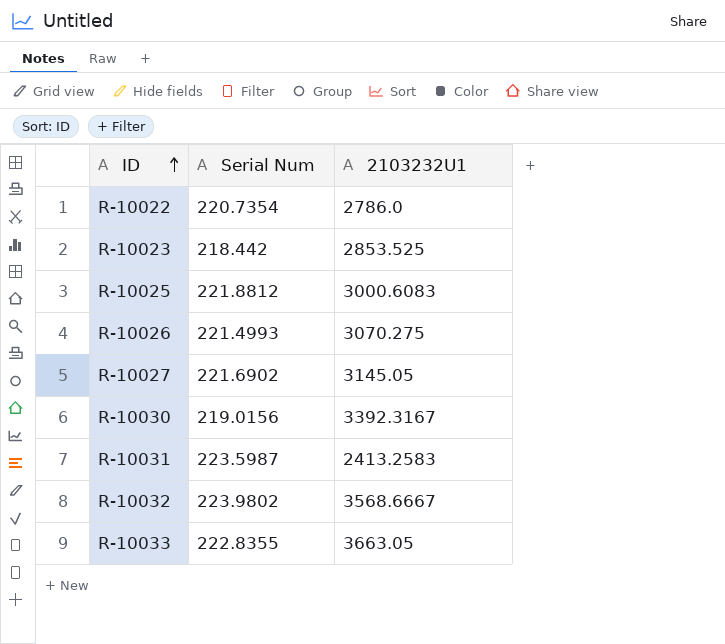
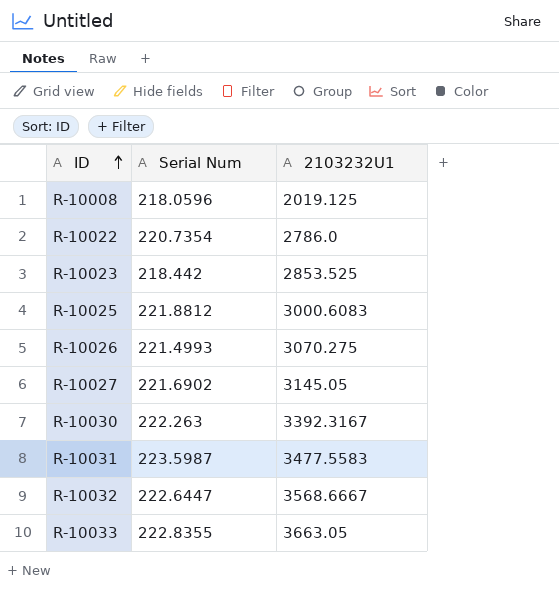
row R-10008: none -> 218.0596 | 2019.125
R-10030 | Serial Num: 219.0156 -> 222.263
R-10031 | 2103232U1: 2413.2583 -> 3477.5583
R-10032 | Serial Num: 223.9802 -> 222.6447

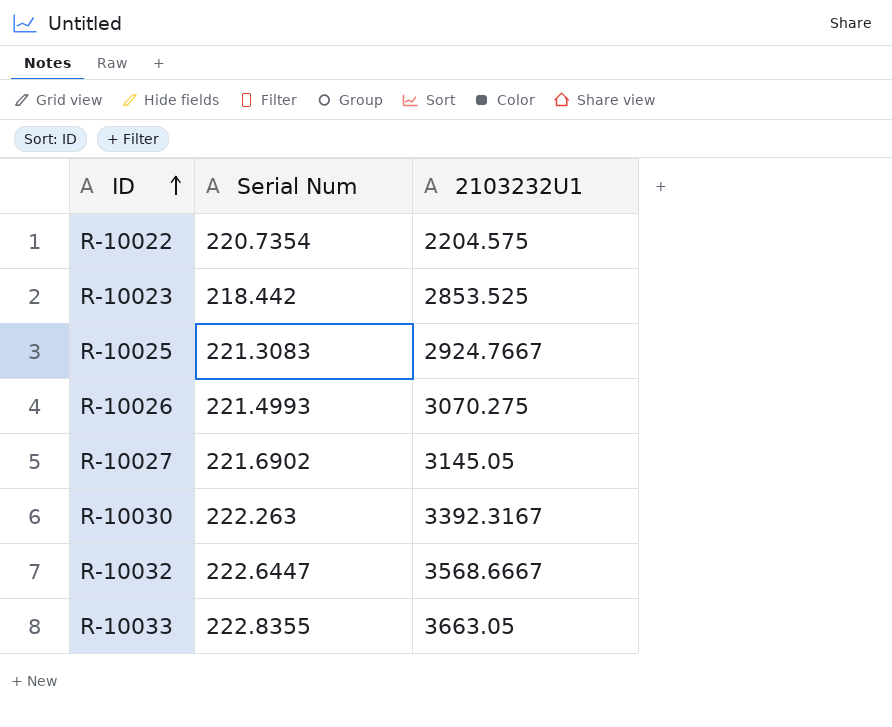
row R-10008: 218.0596 | 2019.125 -> none
row R-10031: 223.5987 | 3477.5583 -> none
R-10022 | 2103232U1: 2786.0 -> 2204.575
R-10025 | Serial Num: 221.8812 -> 221.3083
R-10025 | 2103232U1: 3000.6083 -> 2924.7667

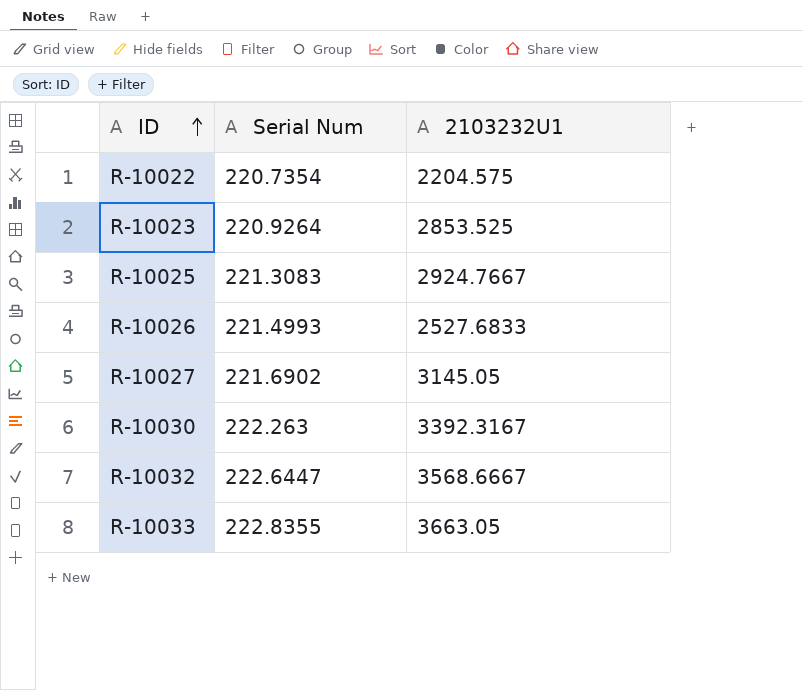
R-10023 | Serial Num: 218.442 -> 220.9264
R-10026 | 2103232U1: 3070.275 -> 2527.6833

